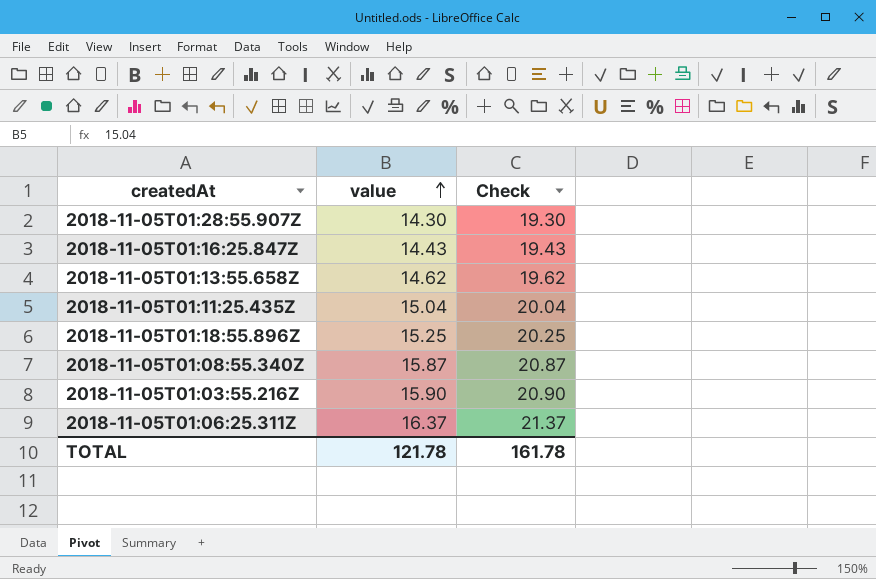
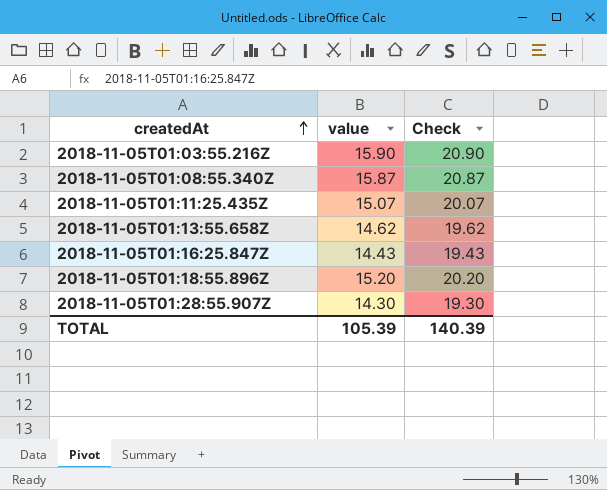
row order: value ascending -> createdAt ascending
row 2018-11-05T01:06:25.311Z: 16.37 | 21.37 -> none
2018-11-05T01:11:25.435Z | value: 15.04 -> 15.07
2018-11-05T01:11:25.435Z | Check: 20.04 -> 20.07
2018-11-05T01:18:55.896Z | value: 15.25 -> 15.20
2018-11-05T01:18:55.896Z | Check: 20.25 -> 20.20
TOTAL | value: 121.78 -> 105.39
TOTAL | Check: 161.78 -> 140.39

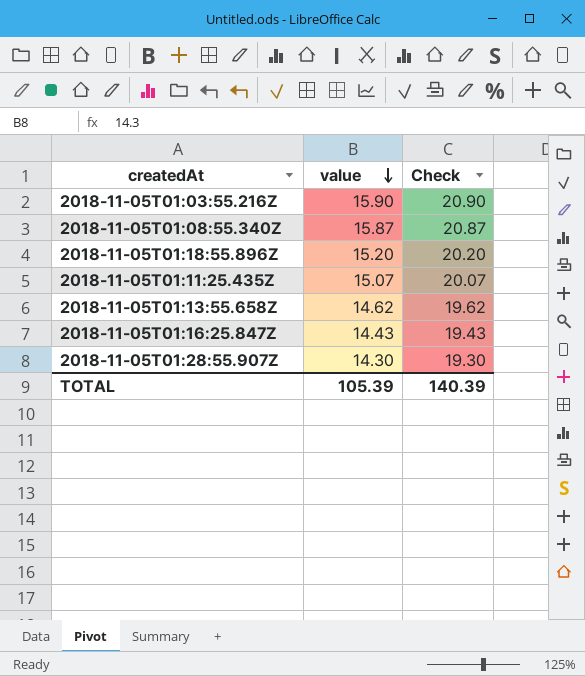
row order: createdAt ascending -> value descending

